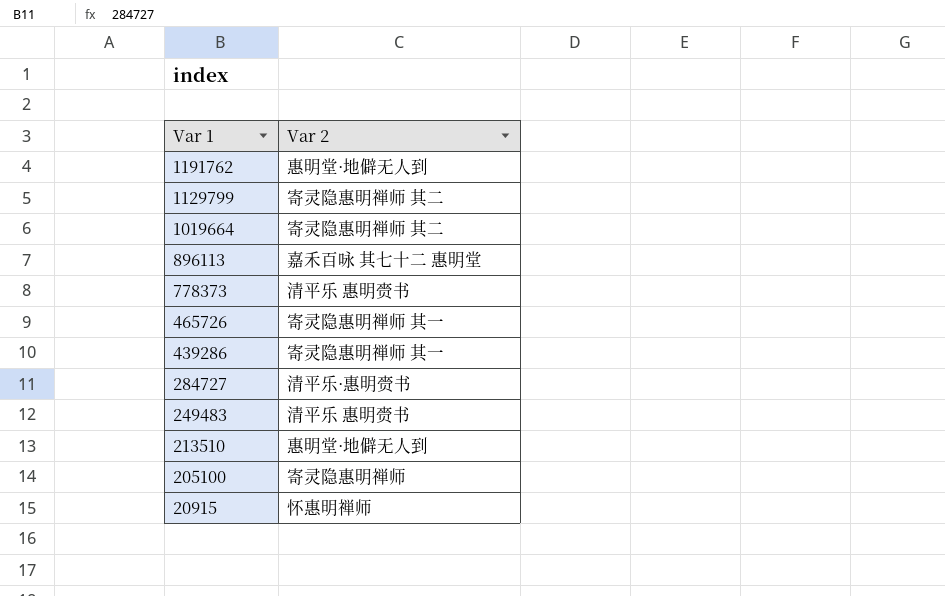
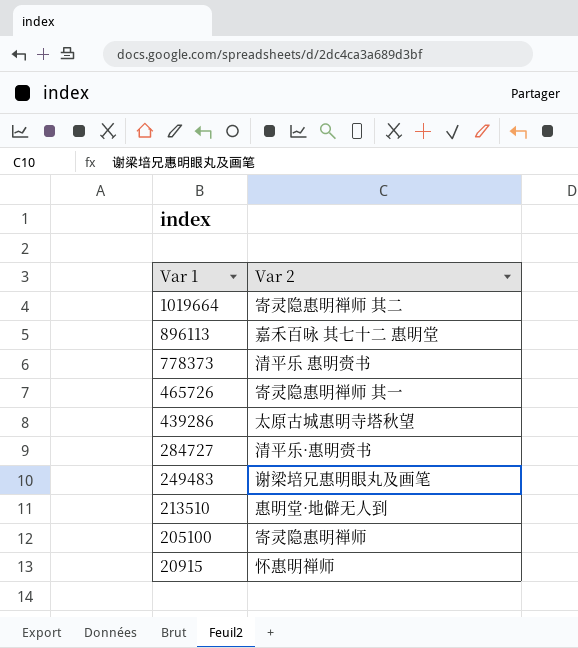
row 1191762: 惠明堂·地僻无人到 -> none
row 1129799: 寄灵隐惠明禅师 其二 -> none
439286 | Var 2: 寄灵隐惠明禅师 其一 -> 太原古城惠明寺塔秋望
249483 | Var 2: 清平乐 惠明赍书 -> 谢梁培兄惠明眼丸及画笔

